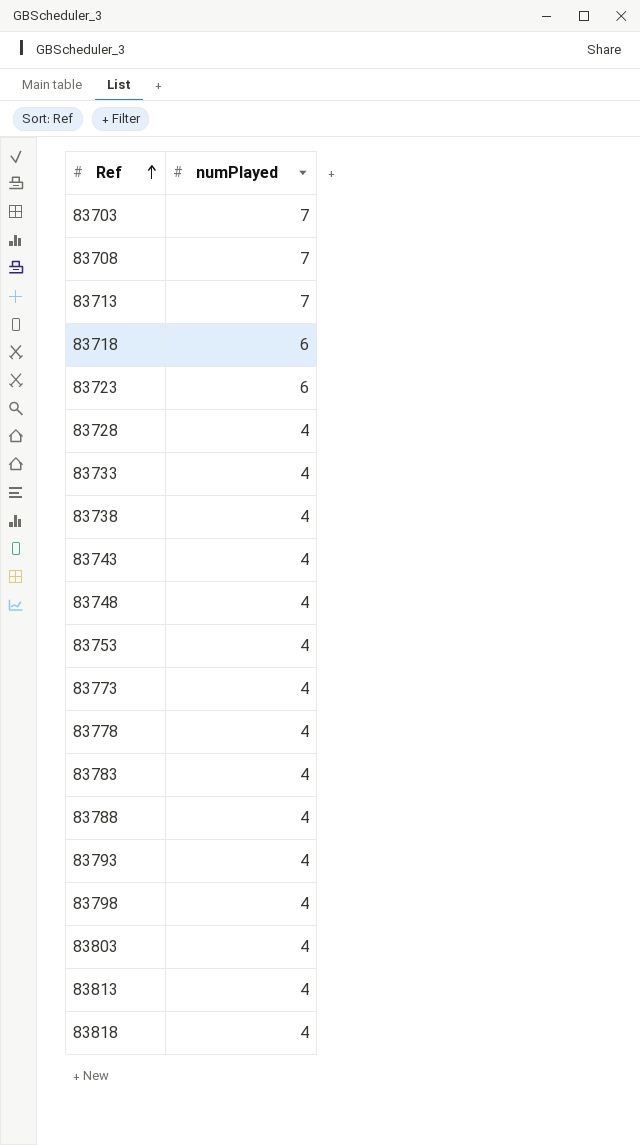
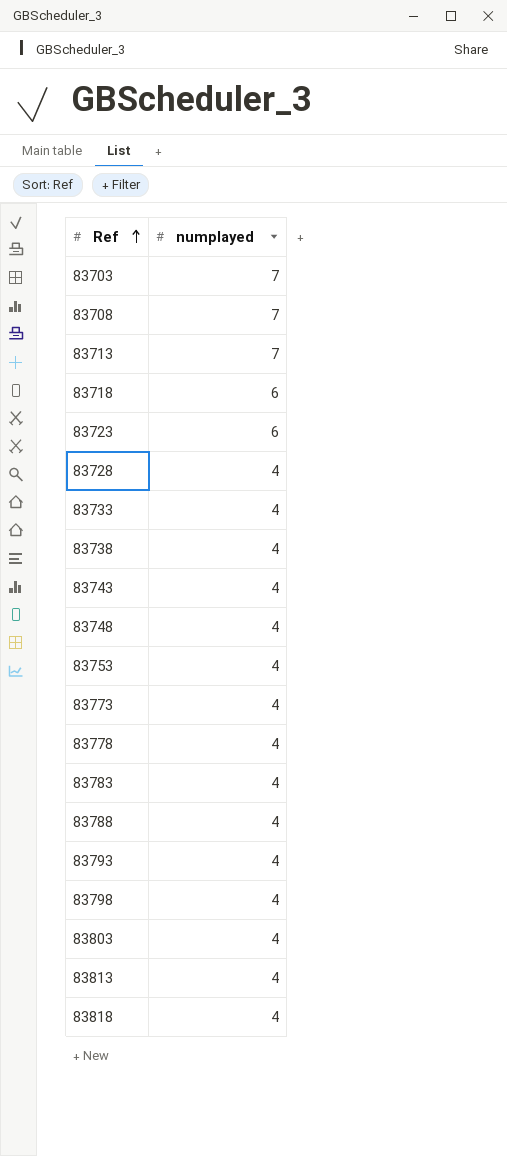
column name: numPlayed -> numplayed

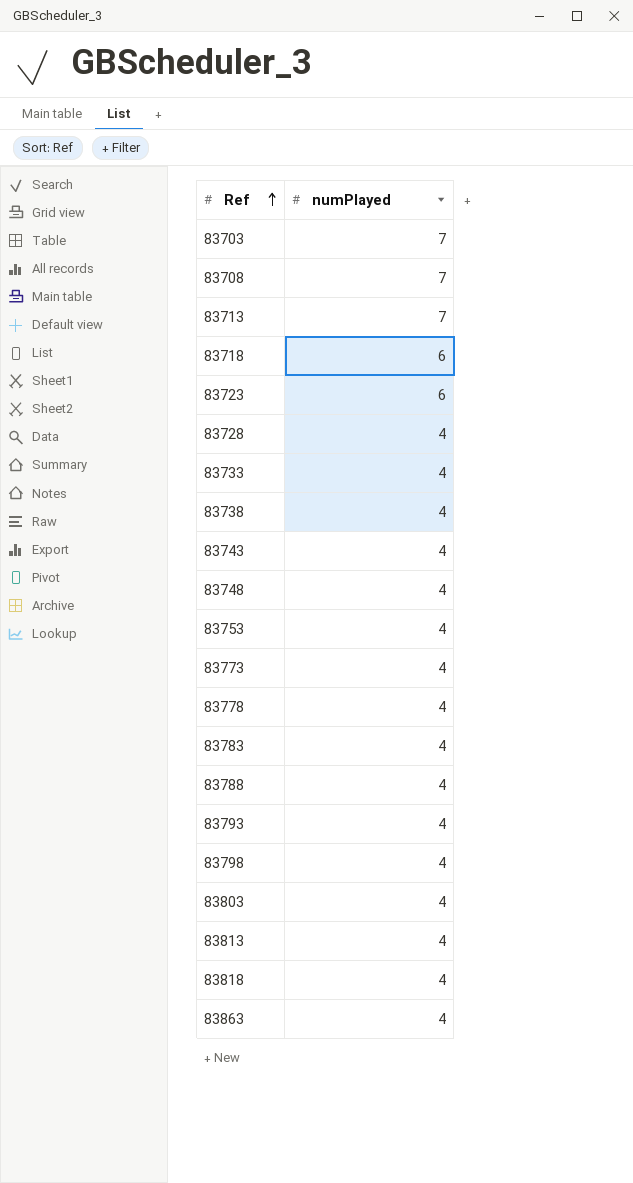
column name: numplayed -> numPlayed
row 83863: none -> 4

